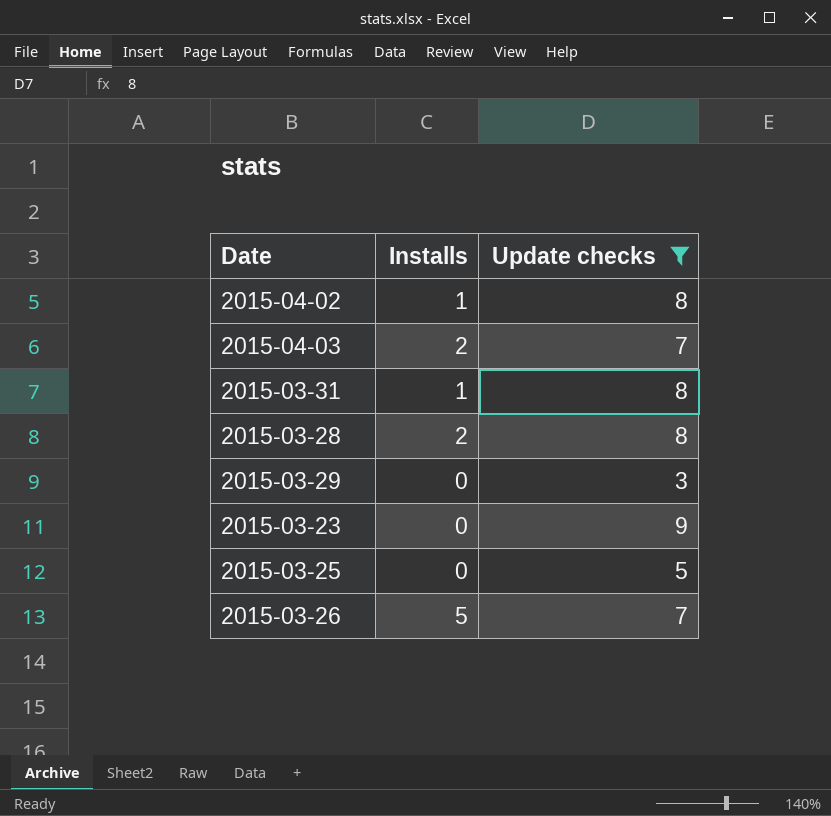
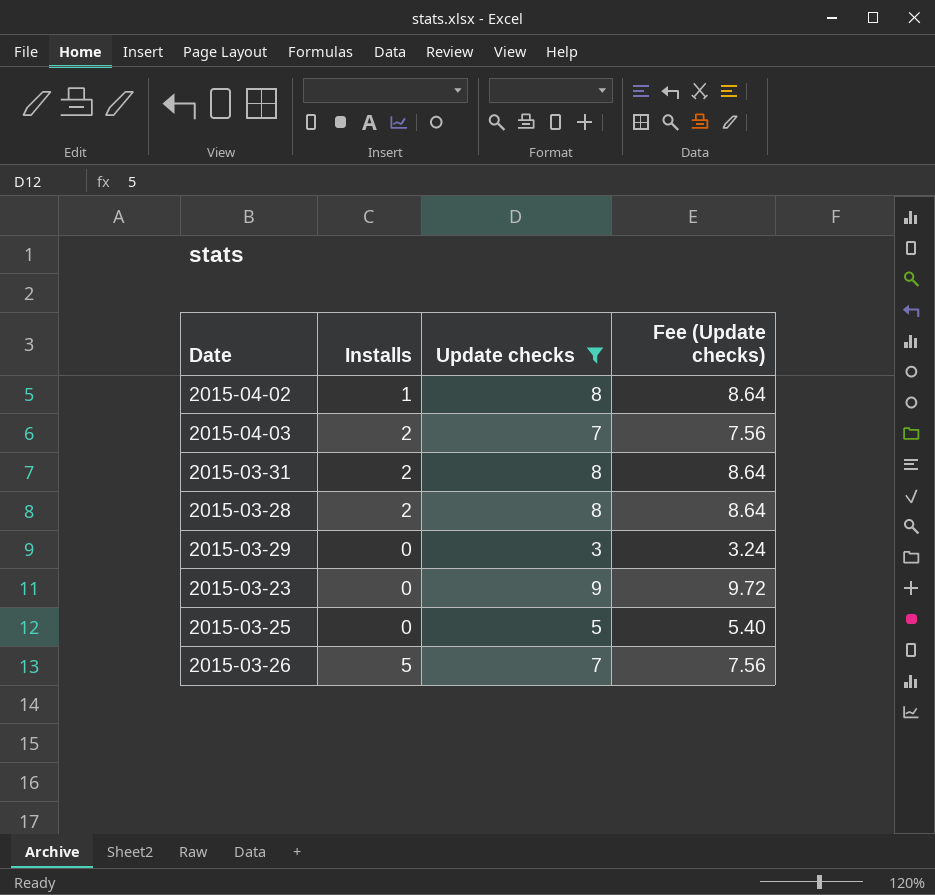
column Fee (Update checks) | formula: none -> [Update checks] * 1.08
2015-03-31 | Installs: 1 -> 2

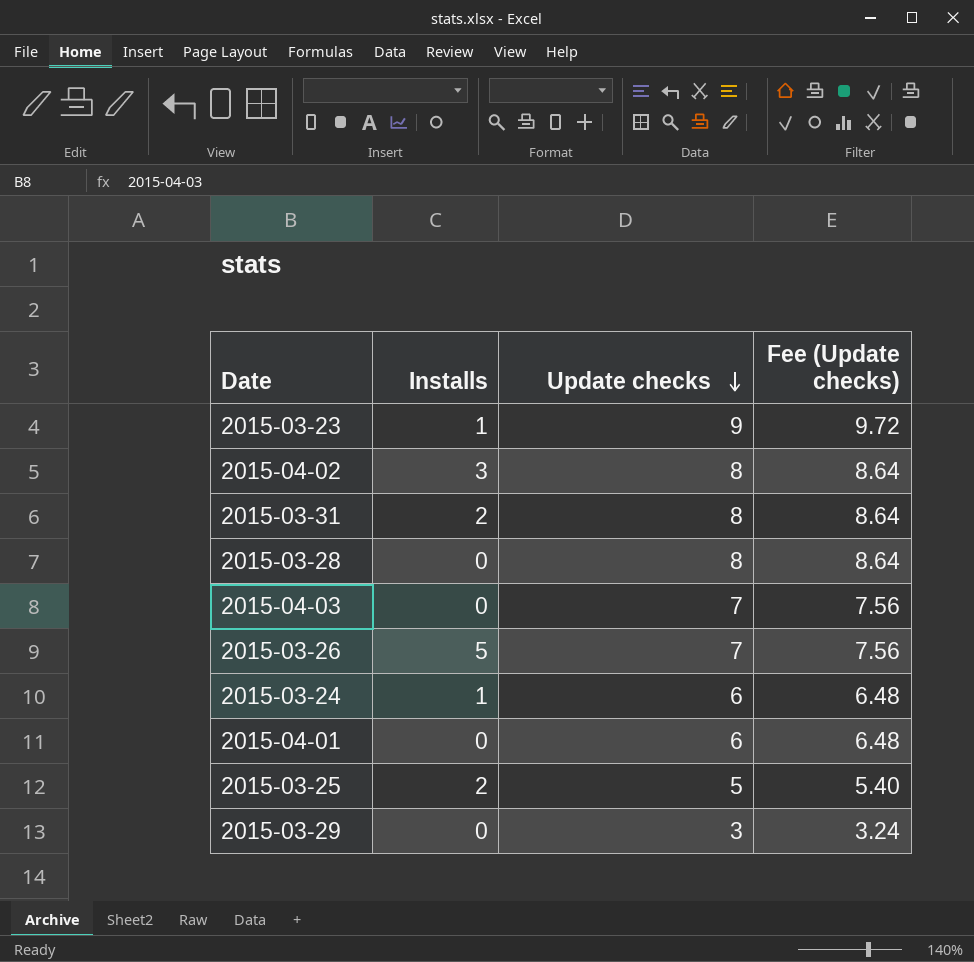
filter: Update checks != 6 -> none
row order: none -> Update checks descending
2015-03-23 | Installs: 0 -> 1
2015-04-02 | Installs: 1 -> 3
2015-03-28 | Installs: 2 -> 0
2015-04-03 | Installs: 2 -> 0
2015-03-25 | Installs: 0 -> 2

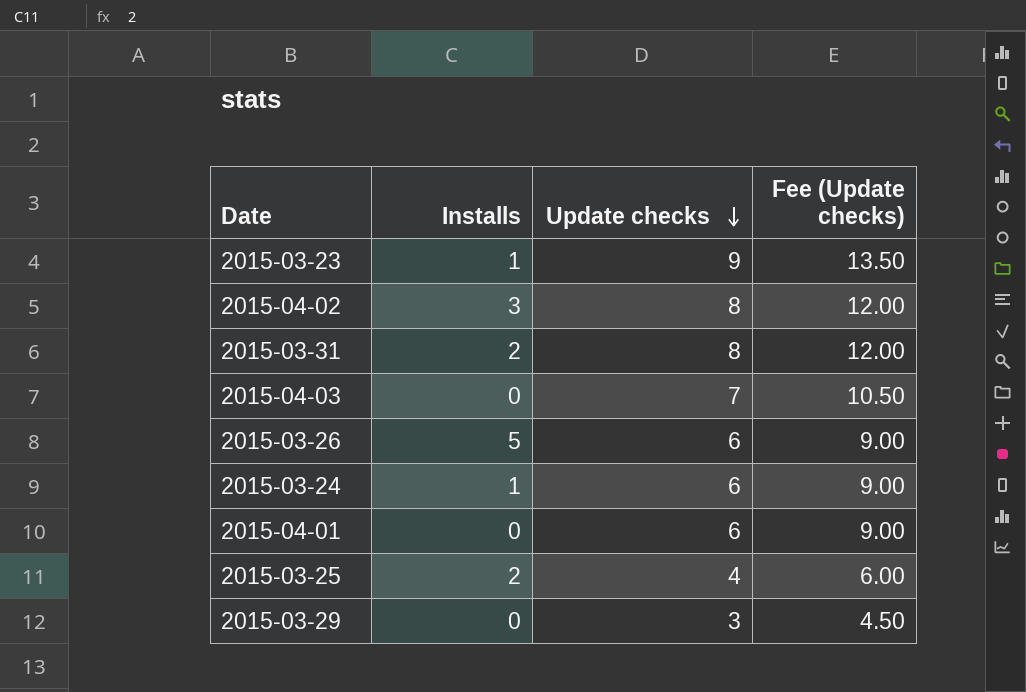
column Fee (Update checks) | formula: [Update checks] * 1.08 -> [Update checks] * 1.5
row 2015-03-28: 0 | 8 | 8.64 -> none
2015-03-26 | Update checks: 7 -> 6
2015-03-25 | Update checks: 5 -> 4

